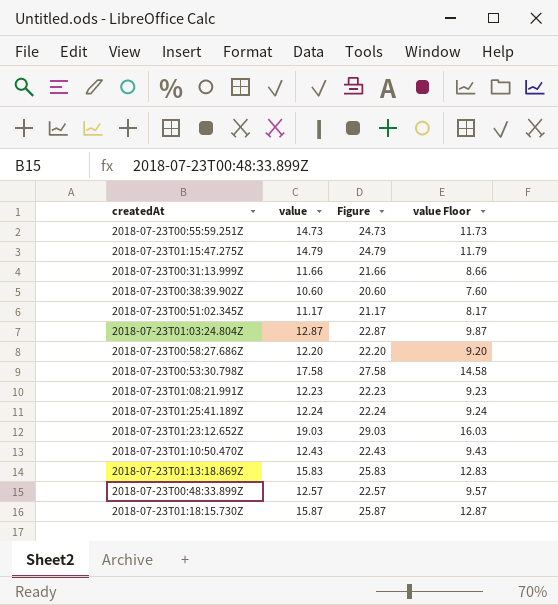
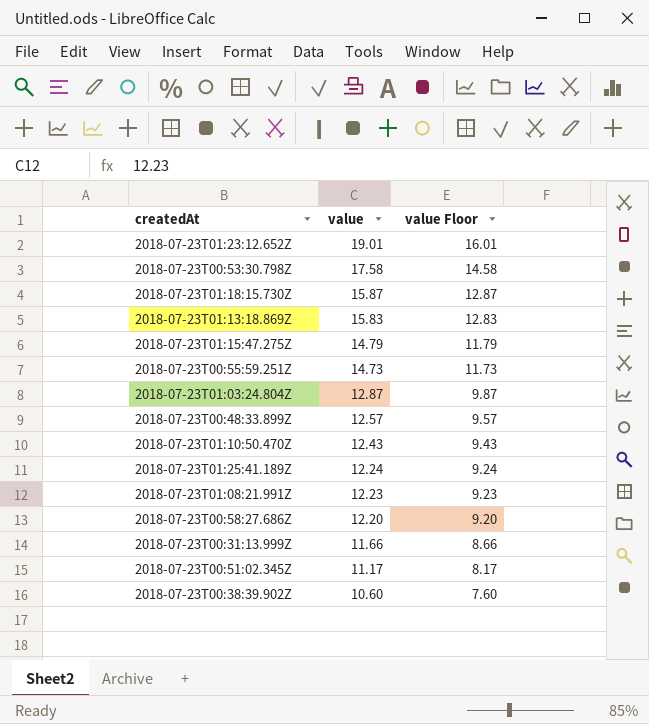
row order: none -> value descending
column Figure | formula: [value] + 10 -> none
2018-07-23T01:23:12.652Z | value: 19.03 -> 19.01
2018-07-23T01:23:12.652Z | value Floor: 16.03 -> 16.01

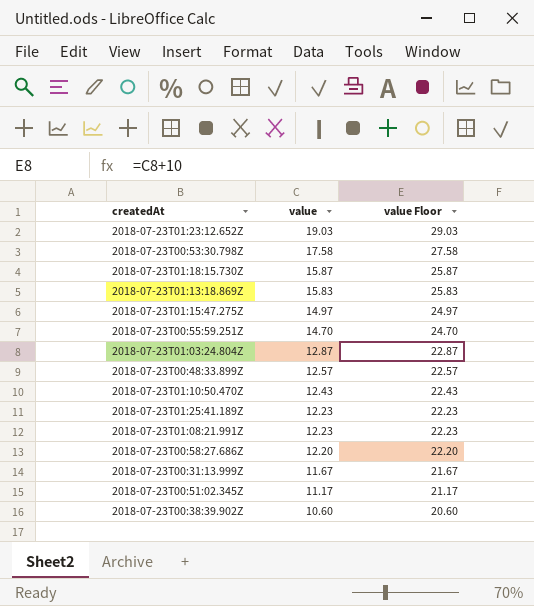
column value Floor | formula: [value] - 3 -> [value] + 10
2018-07-23T01:23:12.652Z | value: 19.01 -> 19.03
2018-07-23T01:15:47.275Z | value: 14.79 -> 14.97
2018-07-23T00:55:59.251Z | value: 14.73 -> 14.70
2018-07-23T01:25:41.189Z | value: 12.24 -> 12.23
2018-07-23T00:31:13.999Z | value: 11.66 -> 11.67

